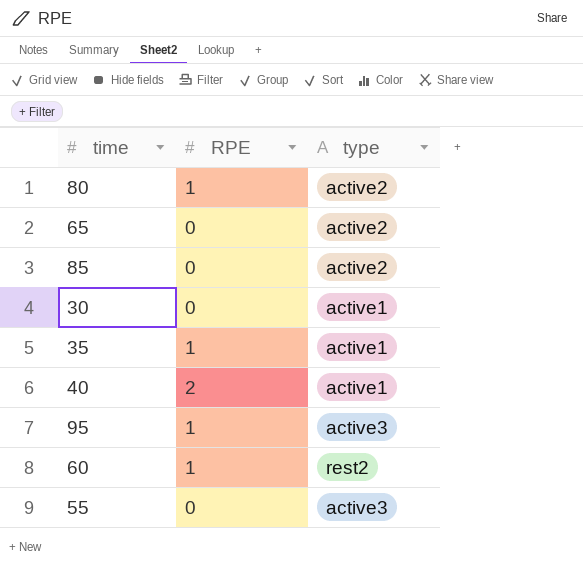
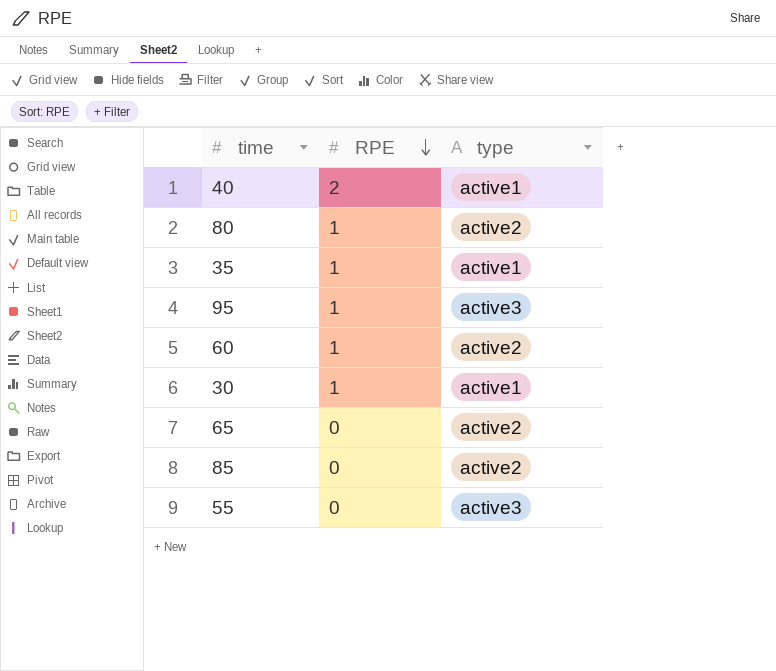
row order: none -> RPE descending
60 | type: rest2 -> active2
30 | RPE: 0 -> 1

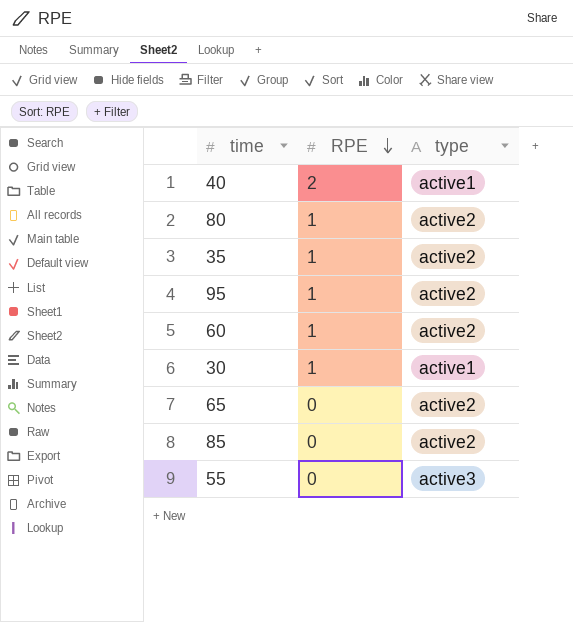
35 | type: active1 -> active2
95 | type: active3 -> active2

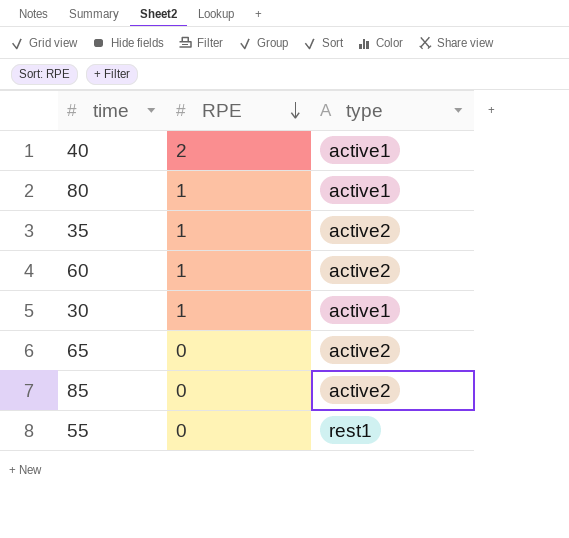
row 95: 1 | active2 -> none
80 | type: active2 -> active1
55 | type: active3 -> rest1

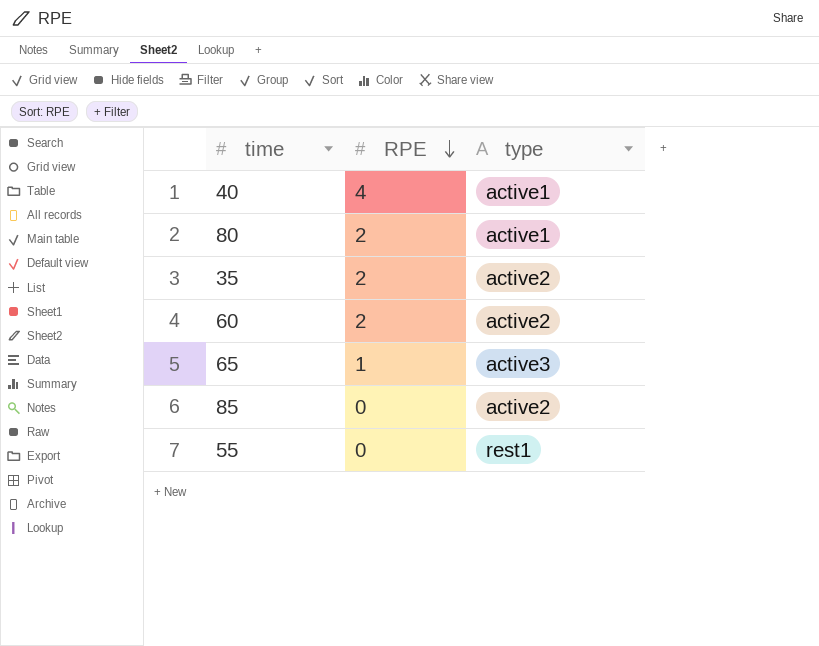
row 30: 1 | active1 -> none
40 | RPE: 2 -> 4
80 | RPE: 1 -> 2
35 | RPE: 1 -> 2
60 | RPE: 1 -> 2
65 | RPE: 0 -> 1
65 | type: active2 -> active3

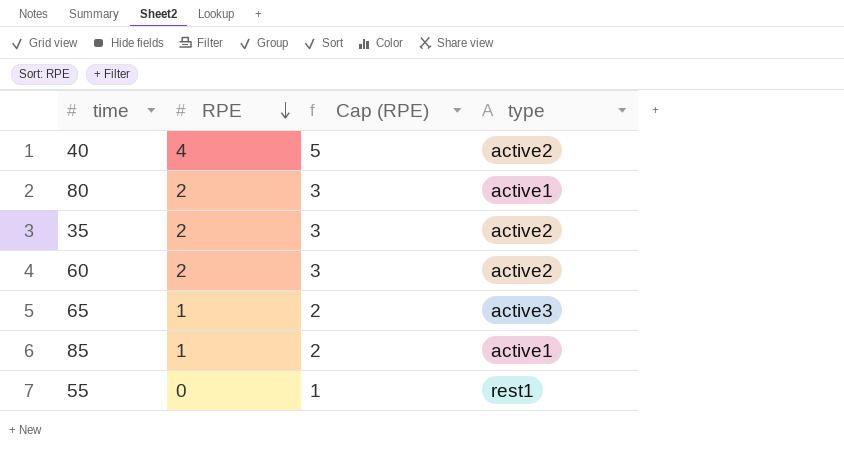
column Cap (RPE) | formula: none -> [RPE] + 1
40 | type: active1 -> active2
85 | RPE: 0 -> 1
85 | type: active2 -> active1

